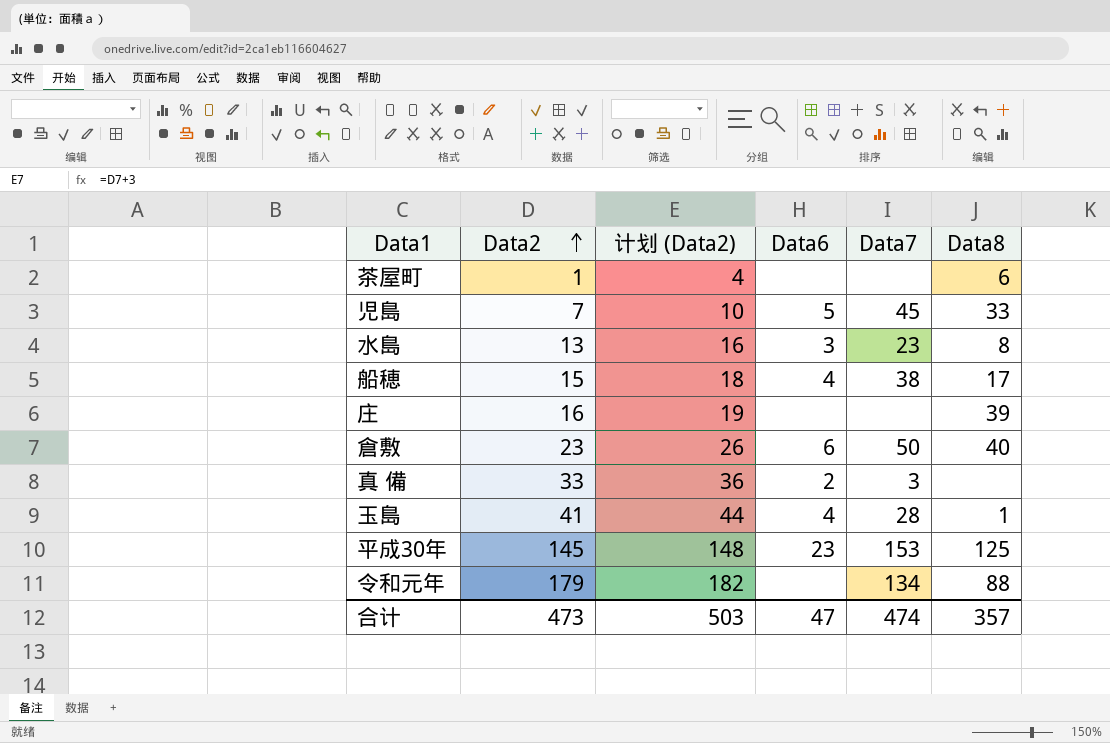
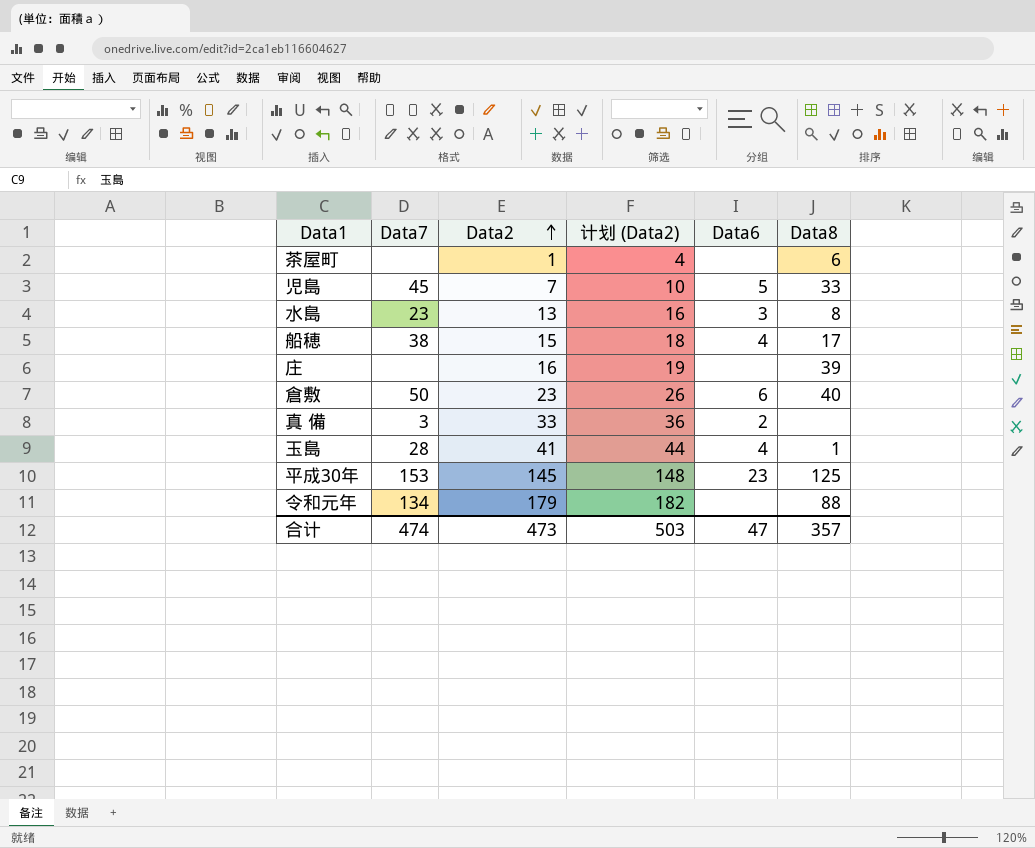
column Data7 | position: 5 -> 2

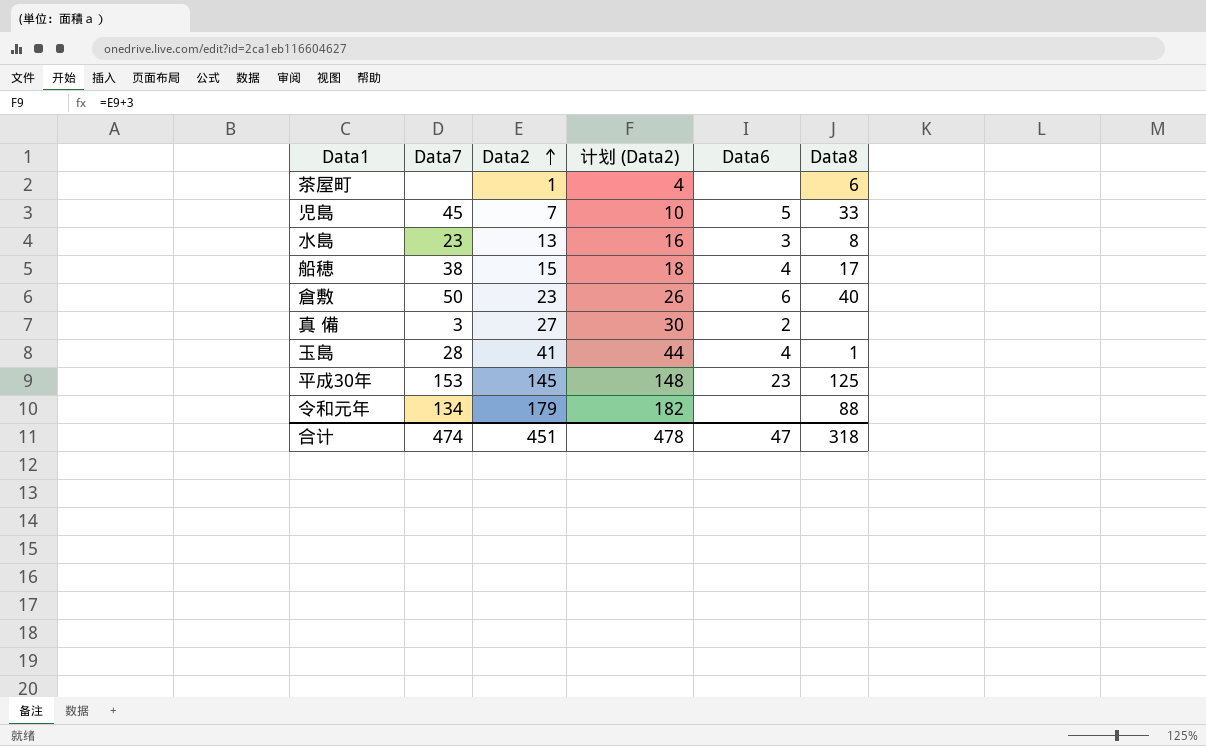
row 庄: none | 16 | 19 | none | 39 -> none
真 備 | Data2: 33 -> 27
真 備 | 计划 (Data2): 36 -> 30
合计 | Data2: 473 -> 451
合计 | 计划 (Data2): 503 -> 478
合计 | Data8: 357 -> 318

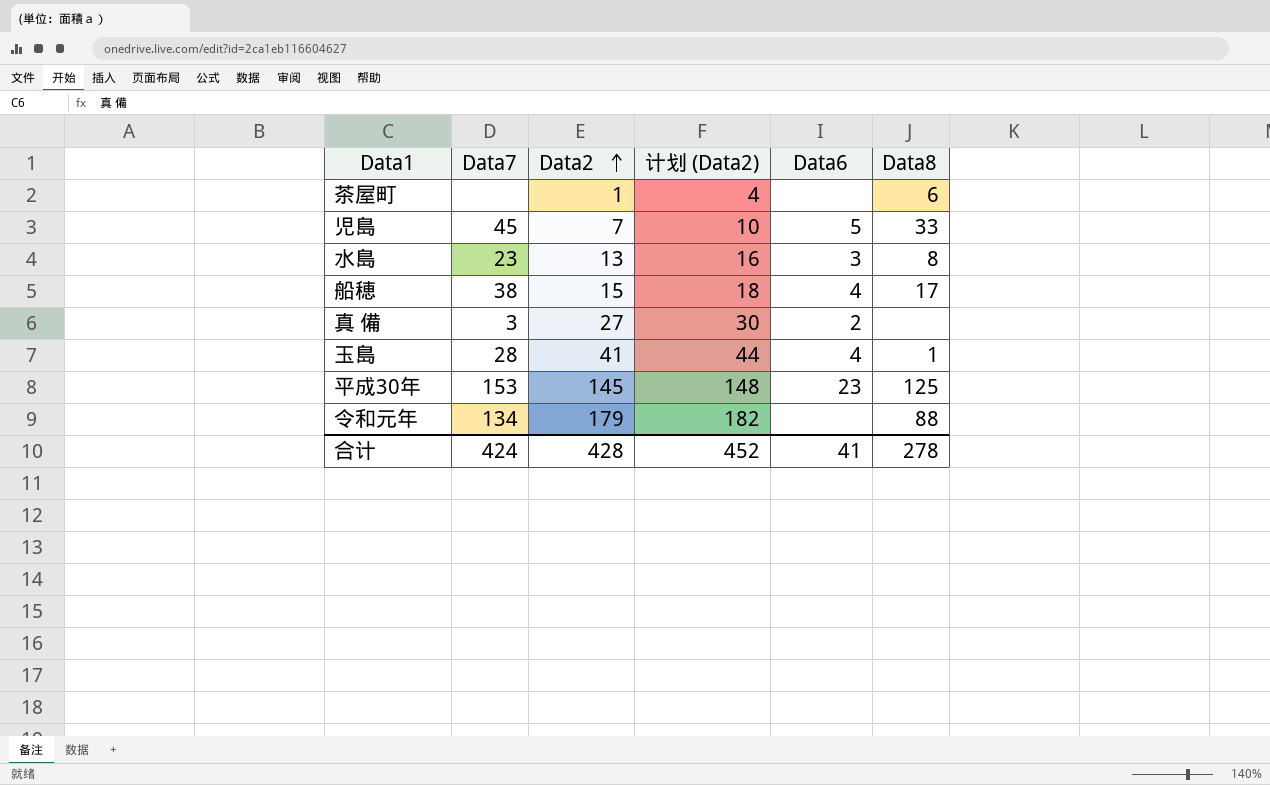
row 倉敷: 50 | 23 | 26 | 6 | 40 -> none
合计 | Data7: 474 -> 424
合计 | Data2: 451 -> 428
合计 | 计划 (Data2): 478 -> 452
合计 | Data6: 47 -> 41
合计 | Data8: 318 -> 278

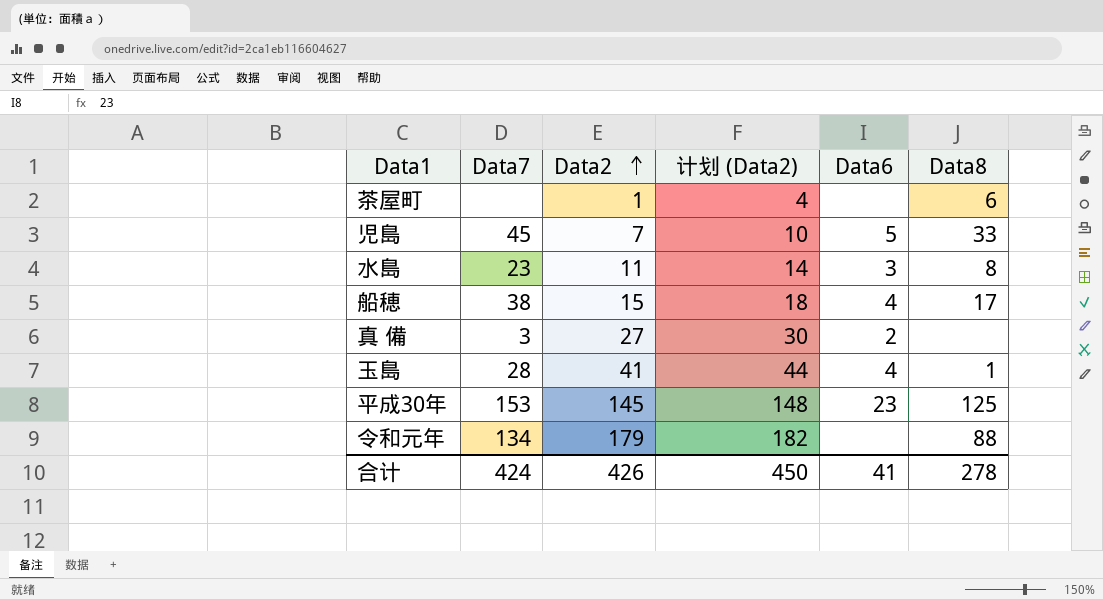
水島 | Data2: 13 -> 11
水島 | 计划 (Data2): 16 -> 14
合计 | Data2: 428 -> 426
合计 | 计划 (Data2): 452 -> 450

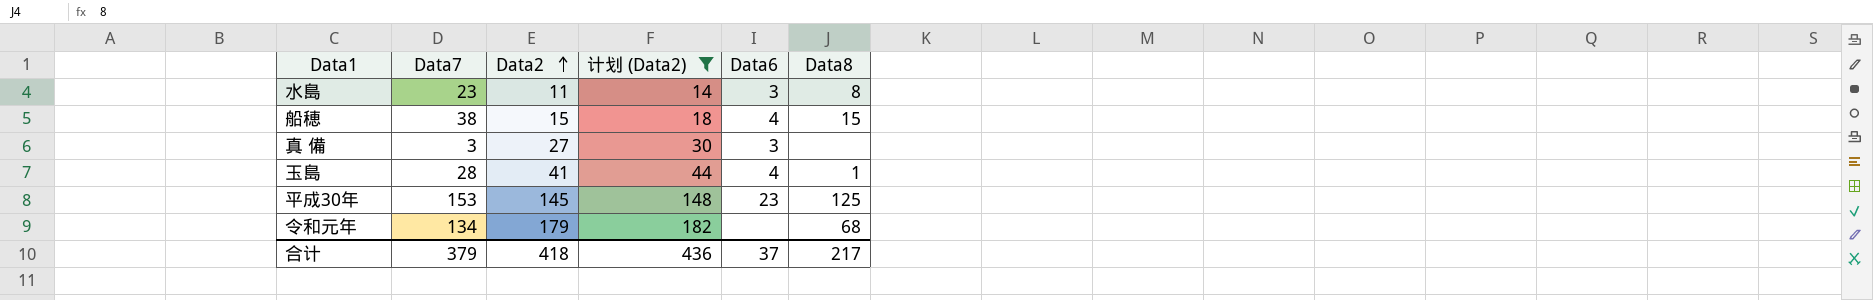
filter: none -> 计划 (Data2) >= 14
船穂 | Data8: 17 -> 15
真 備 | Data6: 2 -> 3
令和元年 | Data8: 88 -> 68
合计 | Data7: 424 -> 379
合计 | Data2: 426 -> 418
合计 | 计划 (Data2): 450 -> 436
合计 | Data6: 41 -> 37
合计 | Data8: 278 -> 217

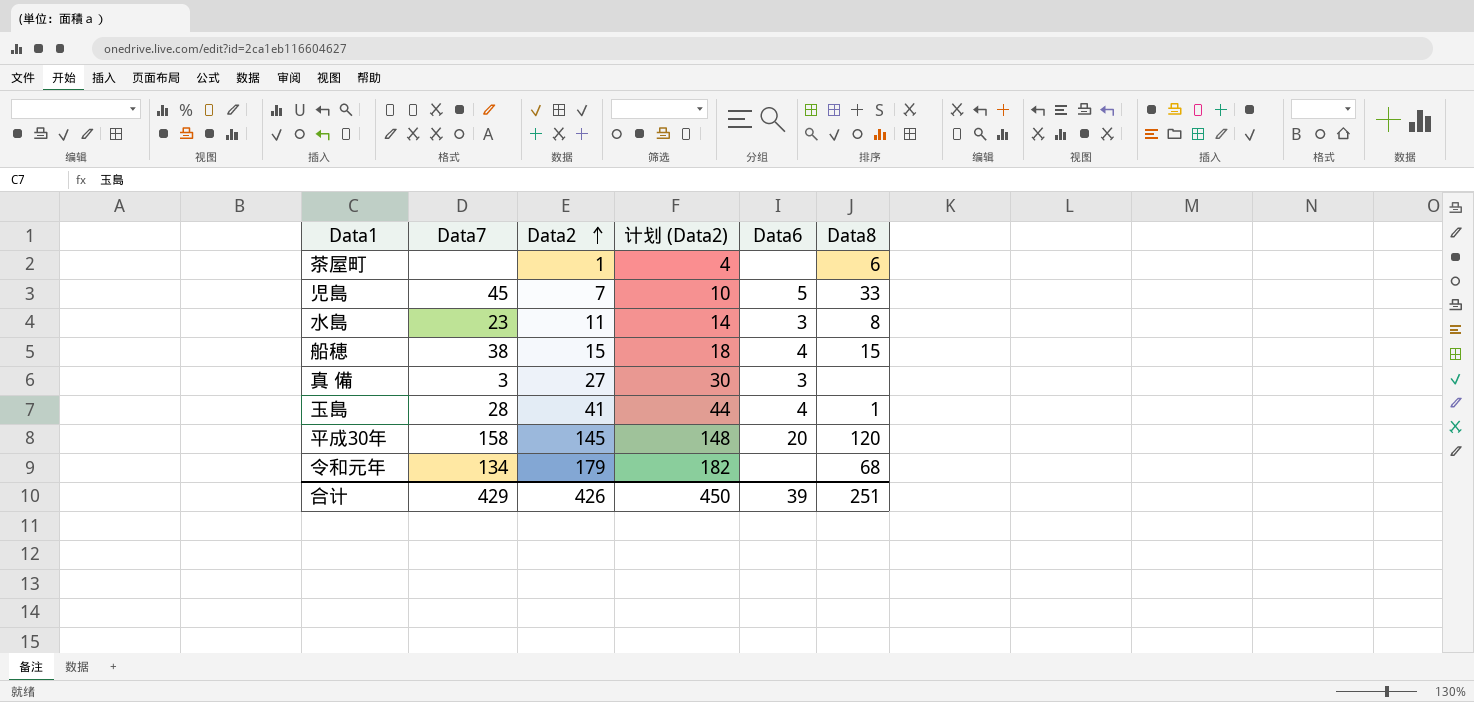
filter: 计划 (Data2) >= 14 -> none
平成30年 | Data7: 153 -> 158
平成30年 | Data6: 23 -> 20
平成30年 | Data8: 125 -> 120
合计 | Data7: 379 -> 429
合计 | Data2: 418 -> 426
合计 | 计划 (Data2): 436 -> 450
合计 | Data6: 37 -> 39
合计 | Data8: 217 -> 251

